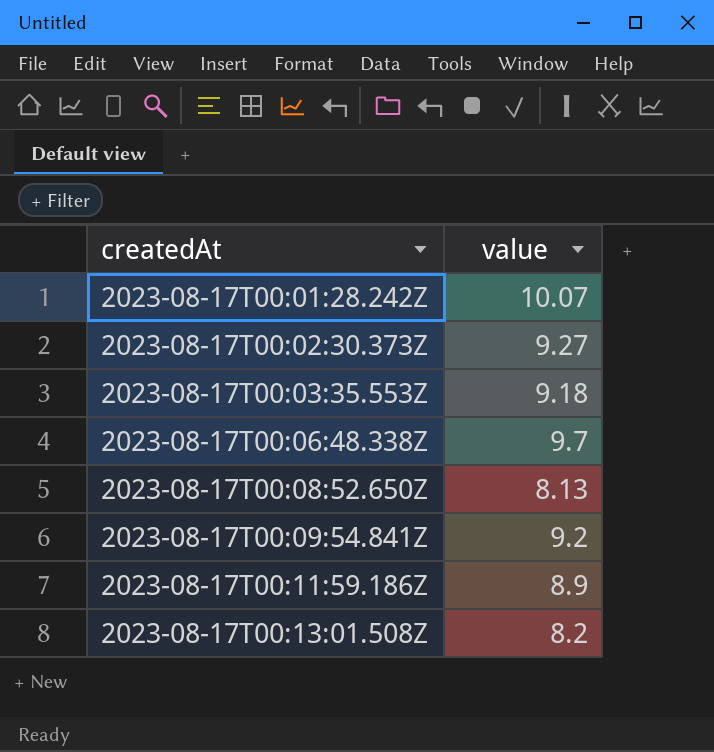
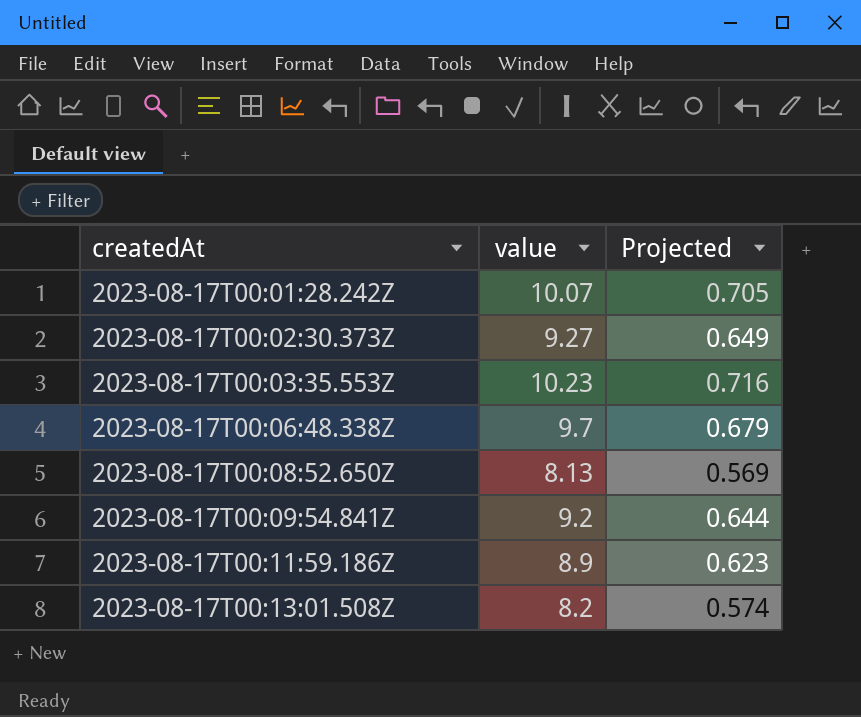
column Projected | formula: none -> [value] * 0.07
2023-08-17T00:03:35.553Z | value: 9.18 -> 10.23

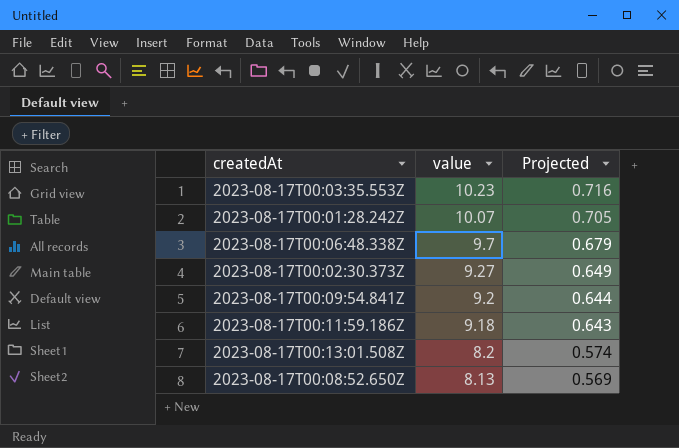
row order: createdAt ascending -> value descending
2023-08-17T00:11:59.186Z | value: 8.9 -> 9.18
2023-08-17T00:11:59.186Z | Projected: 0.623 -> 0.643

